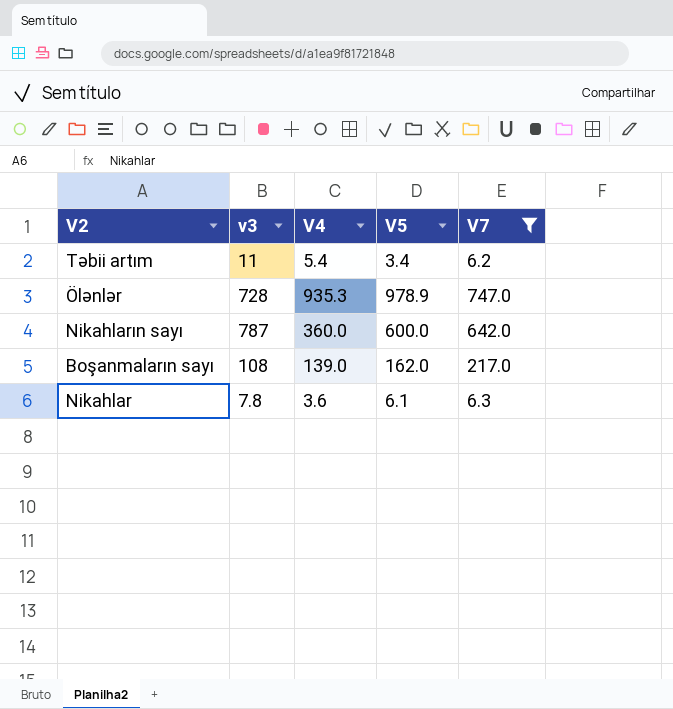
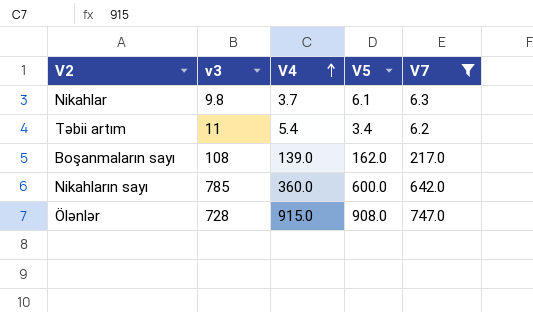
row order: none -> V4 ascending
Nikahlar | v3: 7.8 -> 9.8
Nikahlar | V4: 3.6 -> 3.7
Nikahların sayı | v3: 787 -> 785
Ölənlər | V4: 935.3 -> 915.0
Ölənlər | V5: 978.9 -> 908.0

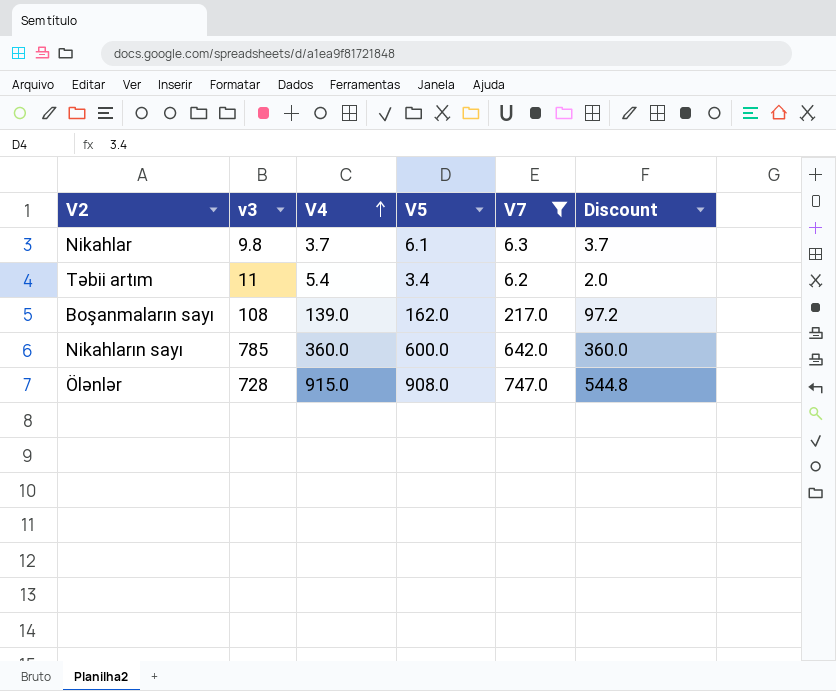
column Discount | formula: none -> [V5] * 0.6

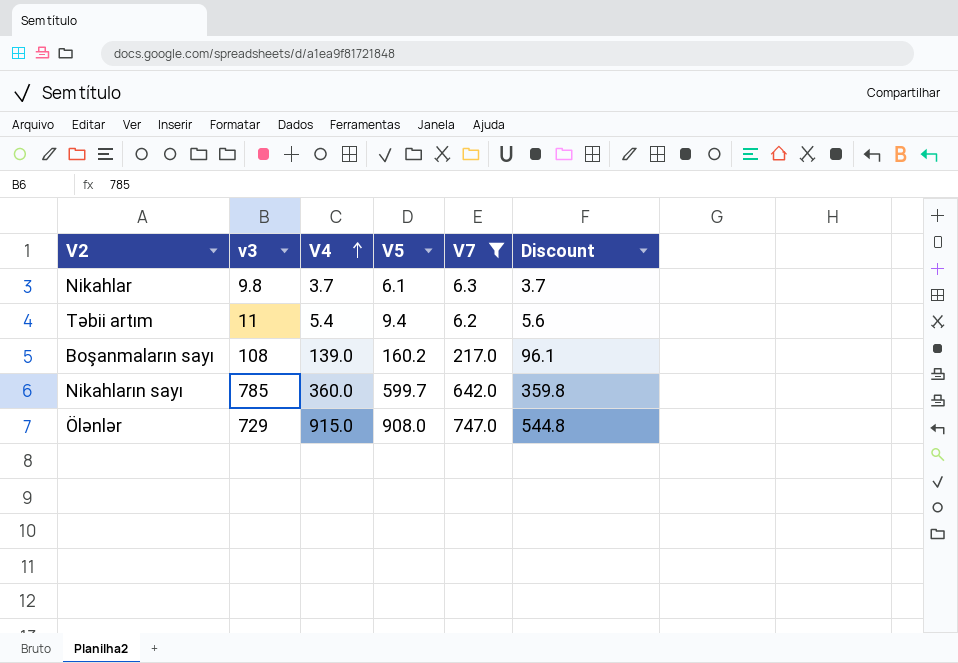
Təbii artım | V5: 3.4 -> 9.4
Təbii artım | Discount: 2.0 -> 5.6
Boşanmaların sayı | V5: 162.0 -> 160.2
Boşanmaların sayı | Discount: 97.2 -> 96.1
Nikahların sayı | V5: 600.0 -> 599.7
Nikahların sayı | Discount: 360.0 -> 359.8
Ölənlər | v3: 728 -> 729

